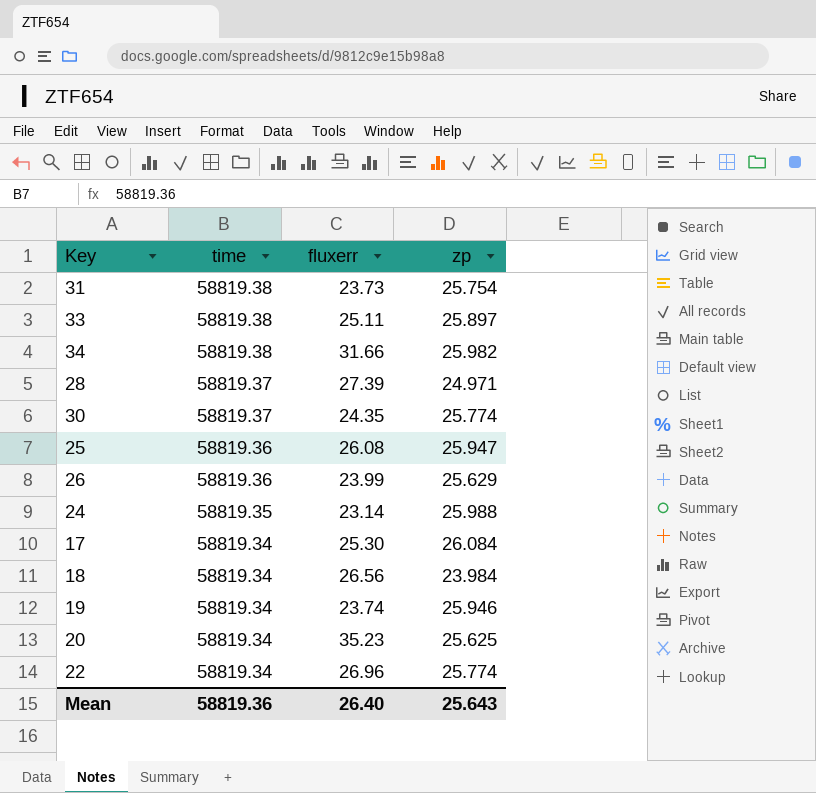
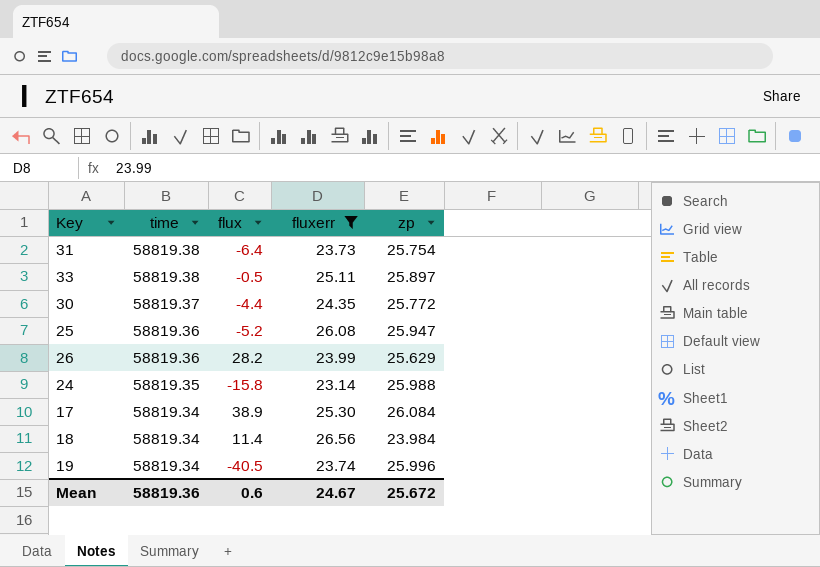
filter: none -> fluxerr <= 26.56
column flux | position: none -> 3
30 | zp: 25.774 -> 25.772
19 | zp: 25.946 -> 25.996
Mean | fluxerr: 26.40 -> 24.67
Mean | zp: 25.643 -> 25.672

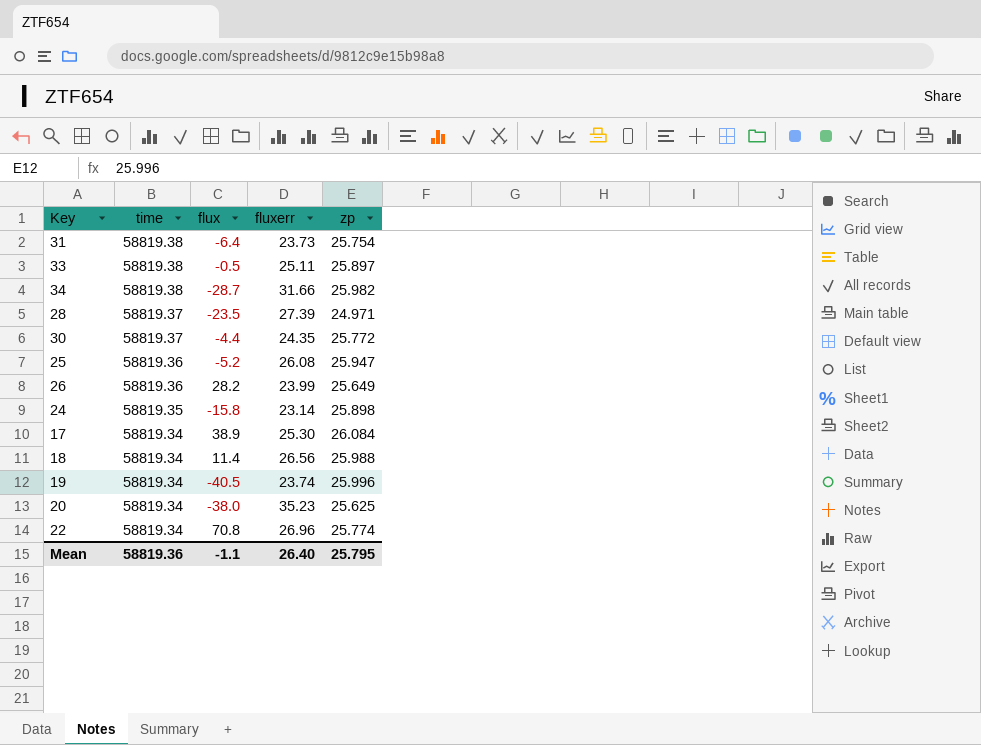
filter: fluxerr <= 26.56 -> none
26 | zp: 25.629 -> 25.649
24 | zp: 25.988 -> 25.898
18 | zp: 23.984 -> 25.988
Mean | flux: 0.6 -> -1.1
Mean | fluxerr: 24.67 -> 26.40
Mean | zp: 25.672 -> 25.795

